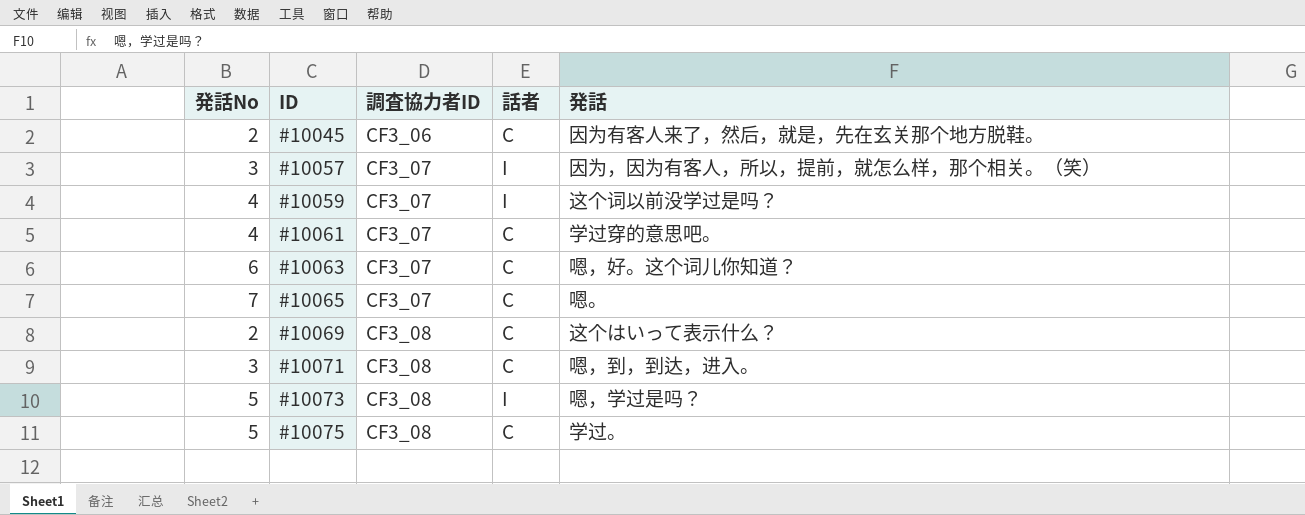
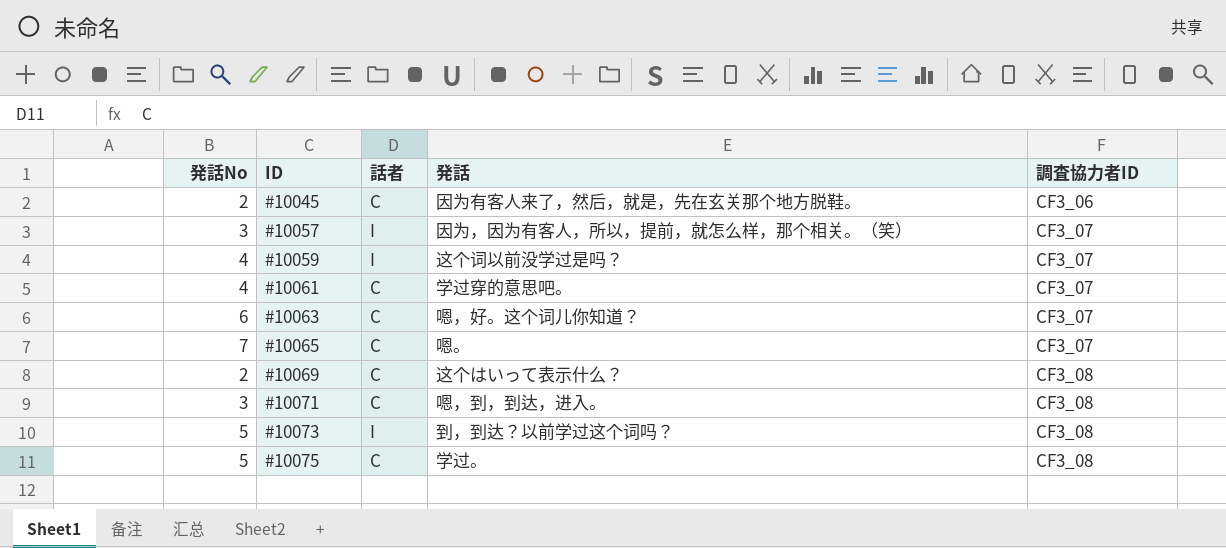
column 調査協力者ID | position: 3 -> 5
#10073 | 発話: 嗯，学过是吗？ -> 到，到达？以前学过这个词吗？

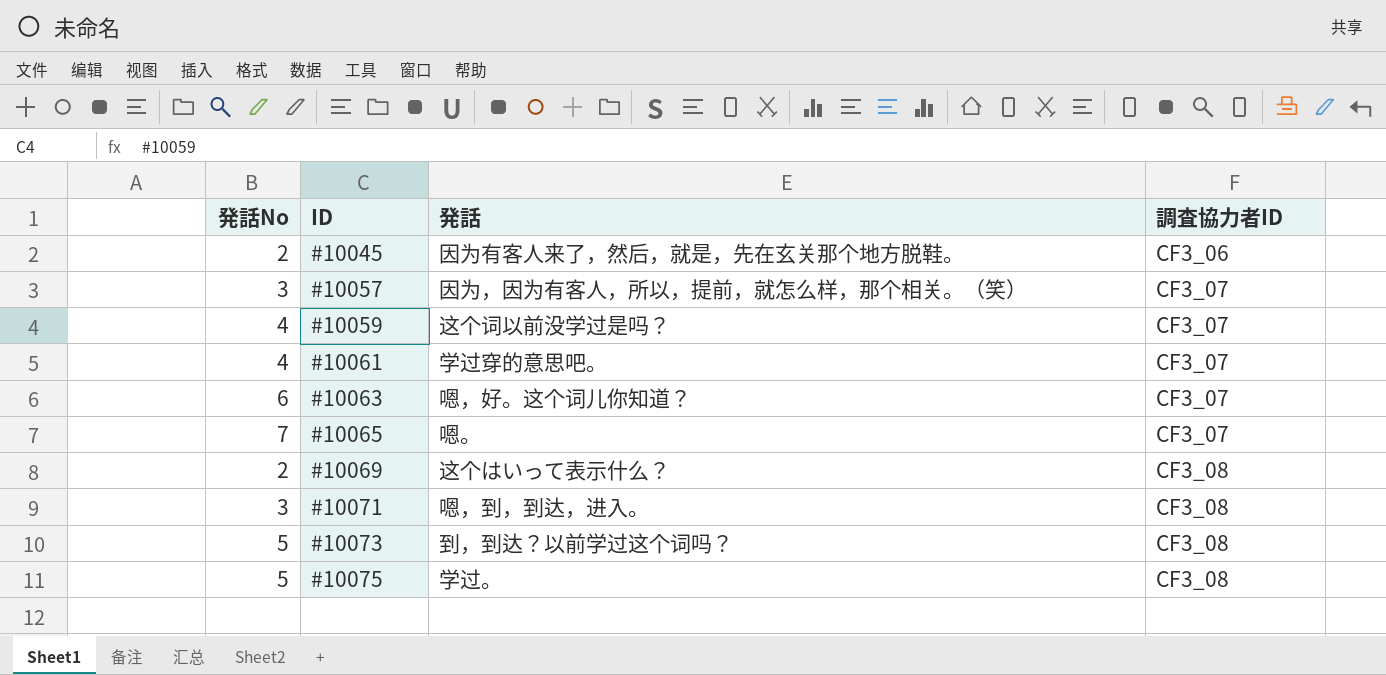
column 話者 | position: 3 -> none

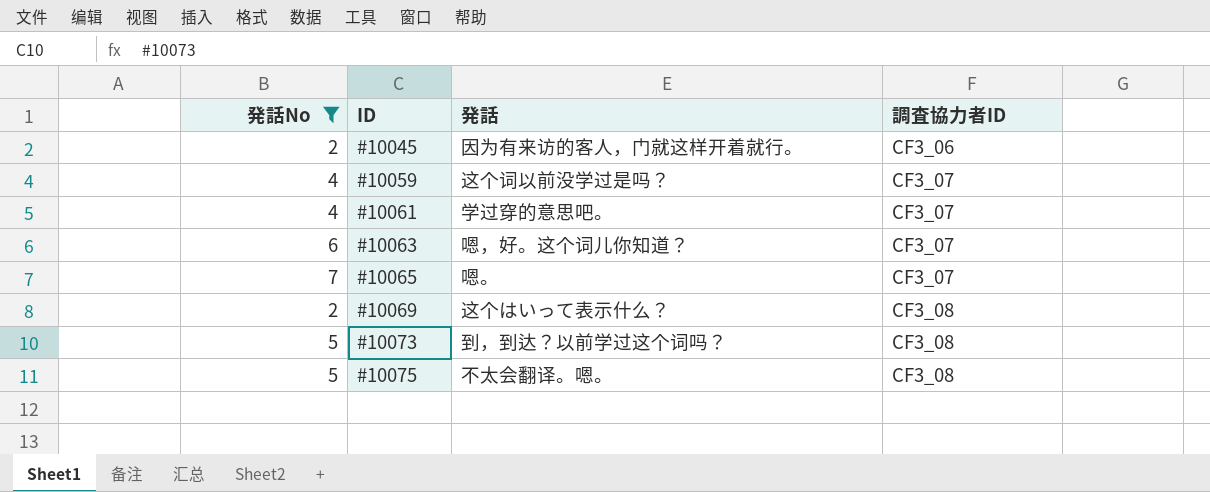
filter: none -> 発話No != 3
#10045 | 発話: 因为有客人来了，然后，就是，先在玄关那个地方脱鞋。 -> 因为有来访的客人，门就这样开着就行。
#10075 | 発話: 学过。 -> 不太会翻译。嗯。

